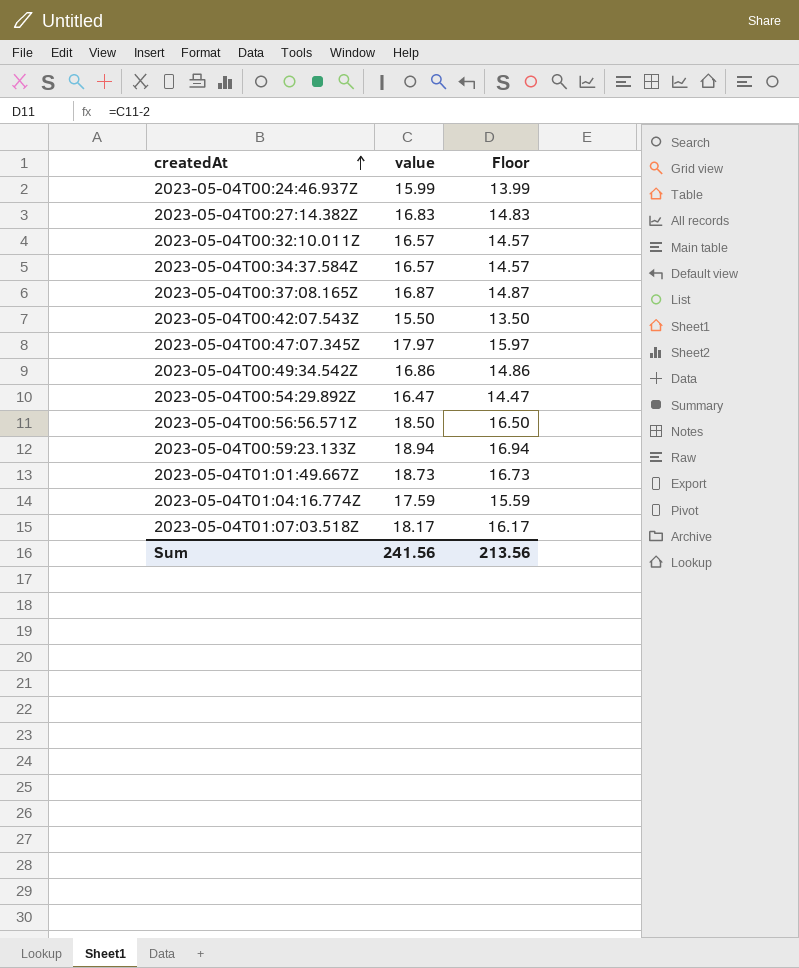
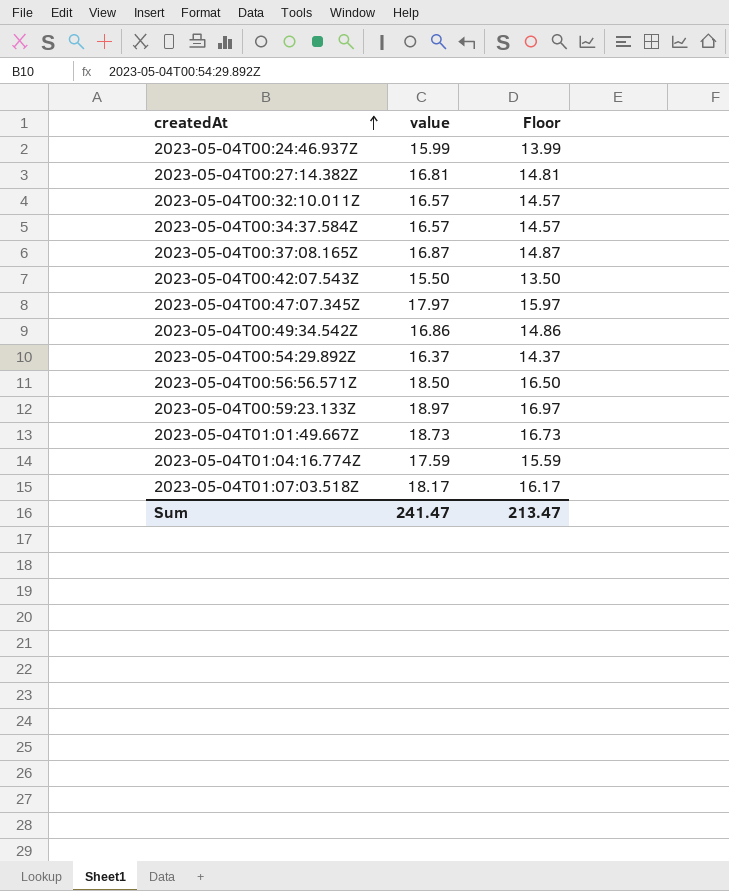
2023-05-04T00:27:14.382Z | value: 16.83 -> 16.81
2023-05-04T00:27:14.382Z | Floor: 14.83 -> 14.81
2023-05-04T00:54:29.892Z | value: 16.47 -> 16.37
2023-05-04T00:54:29.892Z | Floor: 14.47 -> 14.37
2023-05-04T00:59:23.133Z | value: 18.94 -> 18.97
2023-05-04T00:59:23.133Z | Floor: 16.94 -> 16.97
Sum | value: 241.56 -> 241.47
Sum | Floor: 213.56 -> 213.47

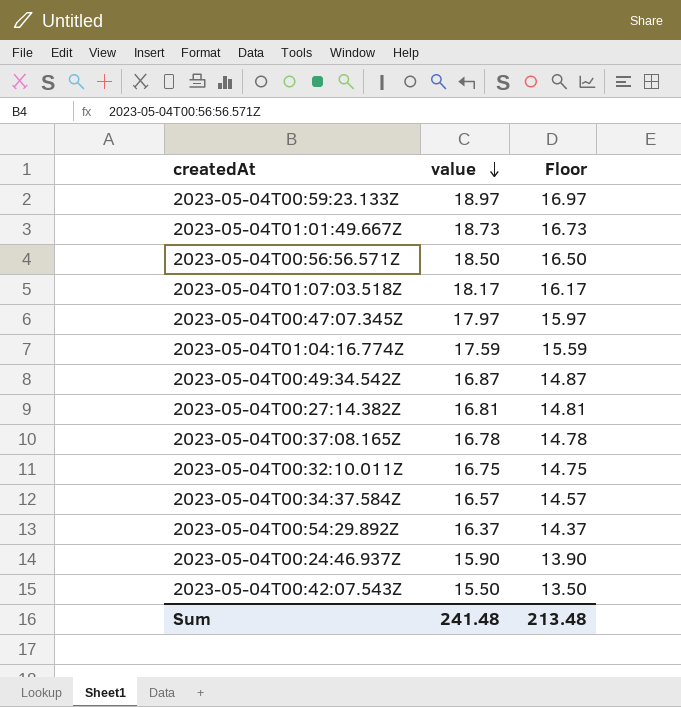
row order: createdAt ascending -> value descending
2023-05-04T00:49:34.542Z | value: 16.86 -> 16.87
2023-05-04T00:49:34.542Z | Floor: 14.86 -> 14.87
2023-05-04T00:37:08.165Z | value: 16.87 -> 16.78
2023-05-04T00:37:08.165Z | Floor: 14.87 -> 14.78
2023-05-04T00:32:10.011Z | value: 16.57 -> 16.75
2023-05-04T00:32:10.011Z | Floor: 14.57 -> 14.75
2023-05-04T00:24:46.937Z | value: 15.99 -> 15.90
2023-05-04T00:24:46.937Z | Floor: 13.99 -> 13.90
Sum | value: 241.47 -> 241.48
Sum | Floor: 213.47 -> 213.48

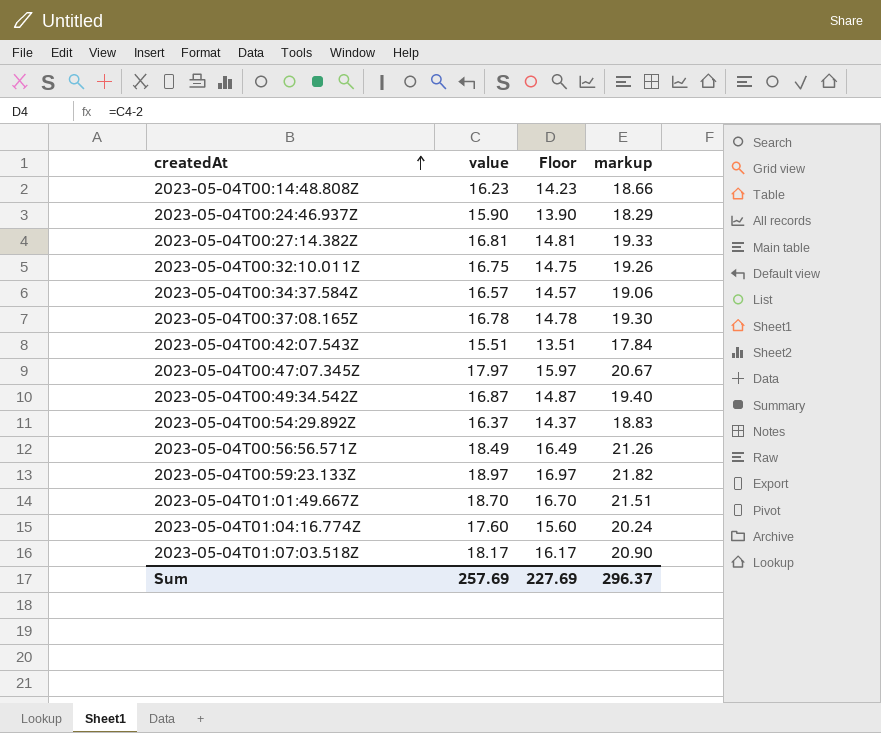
row order: value descending -> createdAt ascending
column markup | formula: none -> [value] * 1.15
row 2023-05-04T00:14:48.808Z: none -> 16.23 | 14.23 | 18.66
2023-05-04T00:42:07.543Z | value: 15.50 -> 15.51
2023-05-04T00:42:07.543Z | Floor: 13.50 -> 13.51
2023-05-04T00:56:56.571Z | value: 18.50 -> 18.49
2023-05-04T00:56:56.571Z | Floor: 16.50 -> 16.49
2023-05-04T01:01:49.667Z | value: 18.73 -> 18.70
2023-05-04T01:01:49.667Z | Floor: 16.73 -> 16.70
2023-05-04T01:04:16.774Z | value: 17.59 -> 17.60
2023-05-04T01:04:16.774Z | Floor: 15.59 -> 15.60
Sum | value: 241.48 -> 257.69
Sum | Floor: 213.48 -> 227.69

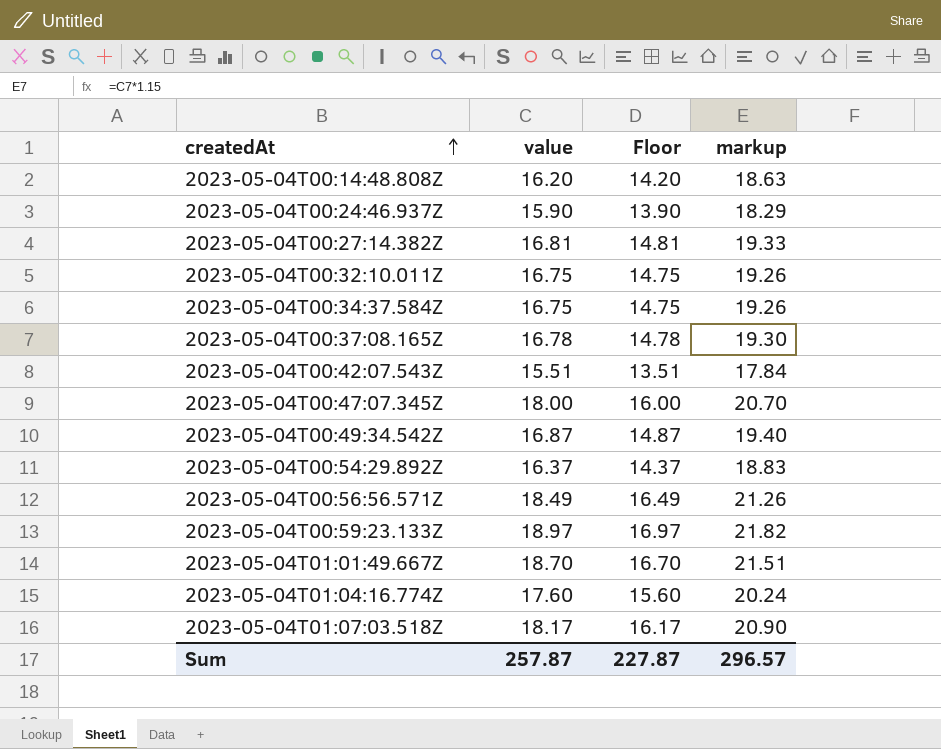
2023-05-04T00:14:48.808Z | value: 16.23 -> 16.20
2023-05-04T00:14:48.808Z | Floor: 14.23 -> 14.20
2023-05-04T00:14:48.808Z | markup: 18.66 -> 18.63
2023-05-04T00:34:37.584Z | value: 16.57 -> 16.75
2023-05-04T00:34:37.584Z | Floor: 14.57 -> 14.75
2023-05-04T00:34:37.584Z | markup: 19.06 -> 19.26
2023-05-04T00:47:07.345Z | value: 17.97 -> 18.00
2023-05-04T00:47:07.345Z | Floor: 15.97 -> 16.00
2023-05-04T00:47:07.345Z | markup: 20.67 -> 20.70
Sum | value: 257.69 -> 257.87
Sum | Floor: 227.69 -> 227.87
Sum | markup: 296.37 -> 296.57

